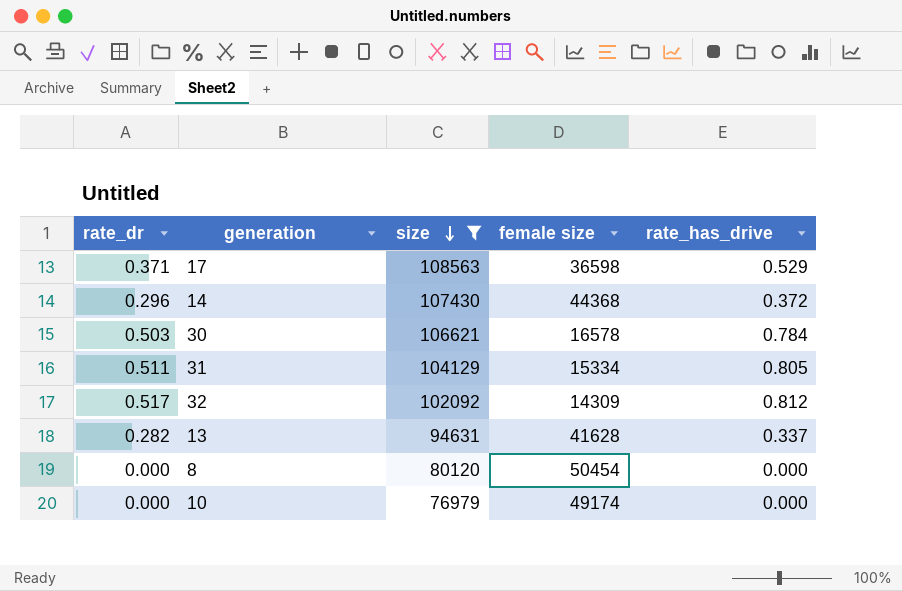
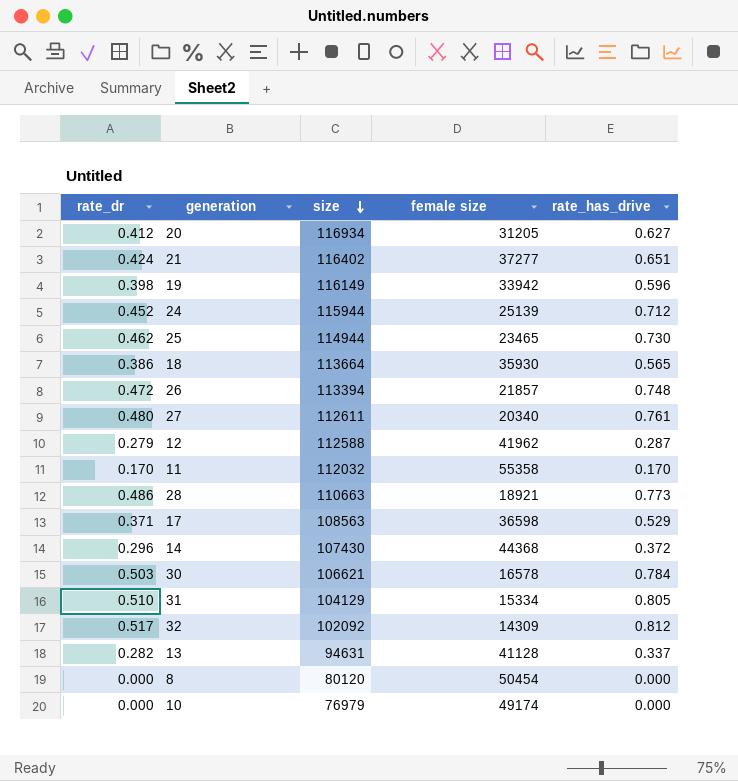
filter: size <= 108563 -> none
31 | rate_dr: 0.511 -> 0.510
13 | female size: 41628 -> 41128

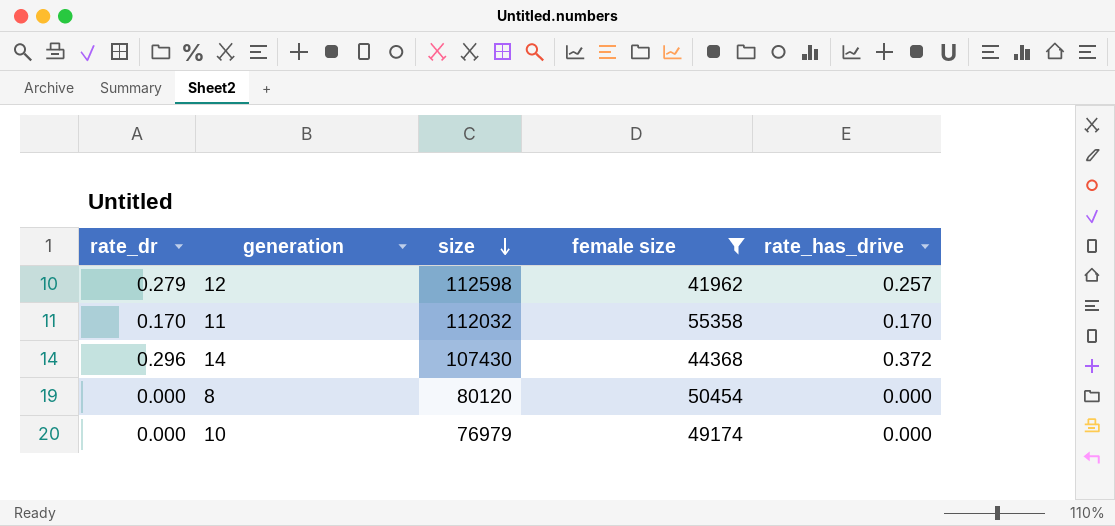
filter: none -> female size >= 41962
12 | size: 112588 -> 112598
12 | rate_has_drive: 0.287 -> 0.257

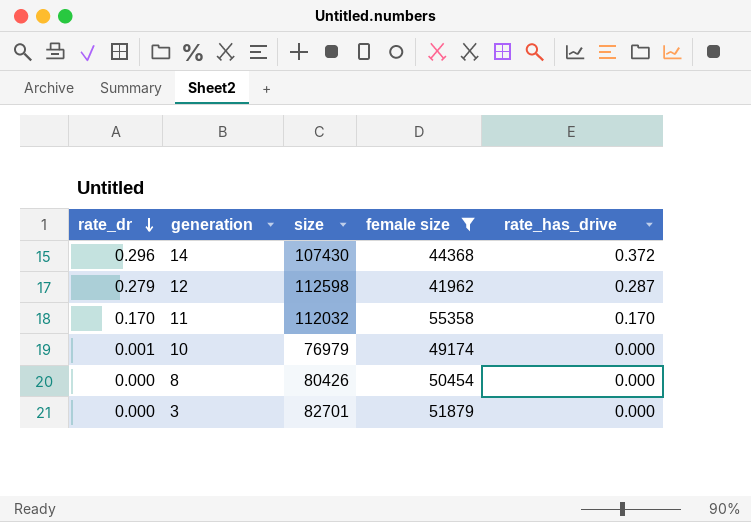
row order: size descending -> rate_dr descending
12 | rate_has_drive: 0.257 -> 0.287
10 | rate_dr: 0.000 -> 0.001
8 | size: 80120 -> 80426
row 3: none -> 0.000 | 82701 | 51879 | 0.000

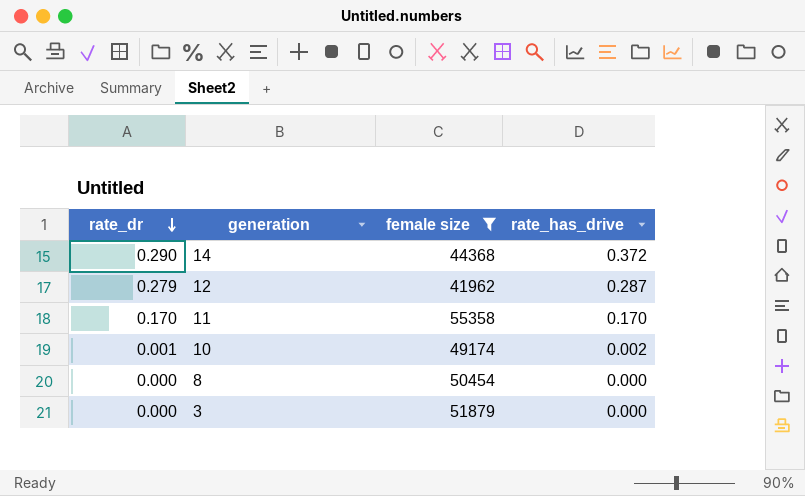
column size | position: 3 -> none
14 | rate_dr: 0.296 -> 0.290
10 | rate_has_drive: 0.000 -> 0.002

